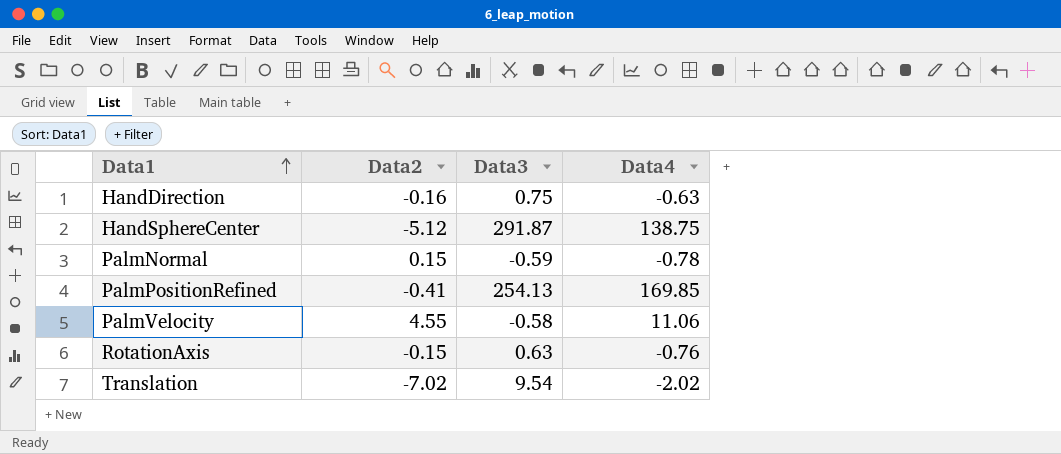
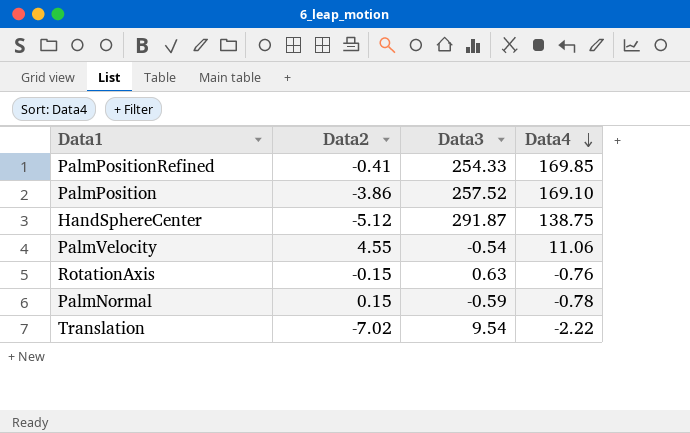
row order: Data1 ascending -> Data4 descending
row HandDirection: -0.16 | 0.75 | -0.63 -> none
PalmPositionRefined | Data3: 254.13 -> 254.33
row PalmPosition: none -> -3.86 | 257.52 | 169.10
PalmVelocity | Data3: -0.58 -> -0.54
Translation | Data4: -2.02 -> -2.22

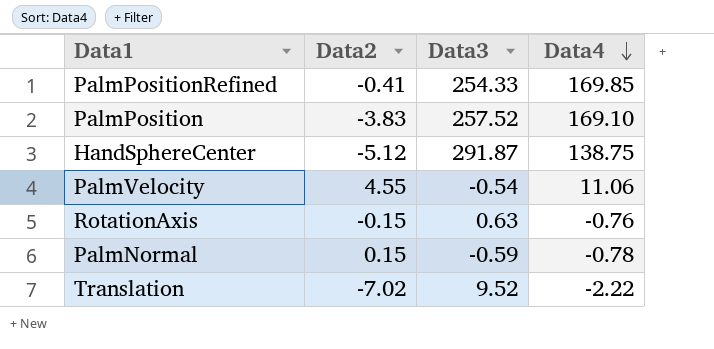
PalmPosition | Data2: -3.86 -> -3.83
Translation | Data3: 9.54 -> 9.52

